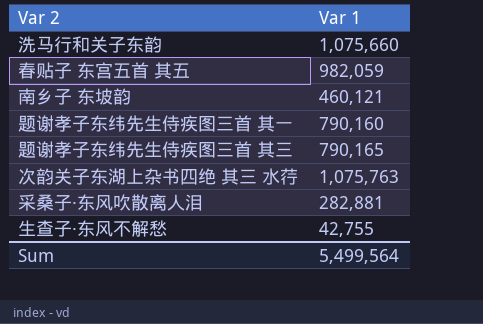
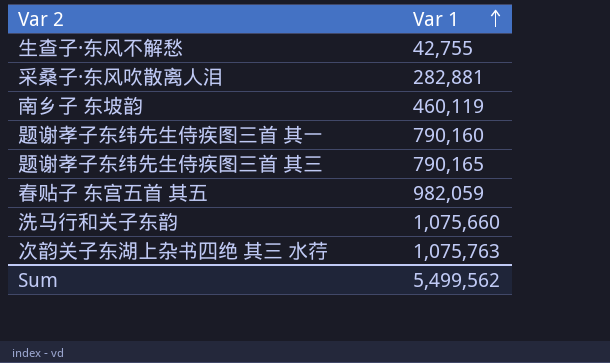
row order: none -> Var 1 ascending
南乡子 东坡韵 | Var 1: 460,121 -> 460,119
Sum | Var 1: 5,499,564 -> 5,499,562

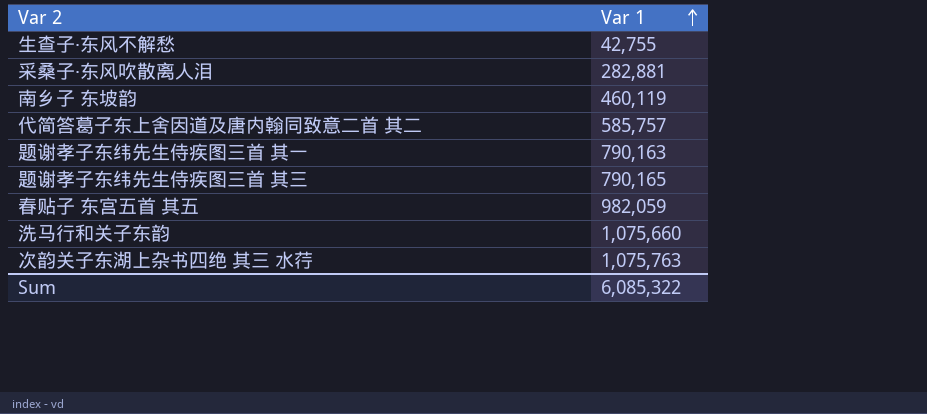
row 代简答葛子东上舍因道及唐内翰同致意二首 其二: none -> 585,757
题谢孝子东纬先生侍疾图三首 其一 | Var 1: 790,160 -> 790,163
Sum | Var 1: 5,499,562 -> 6,085,322

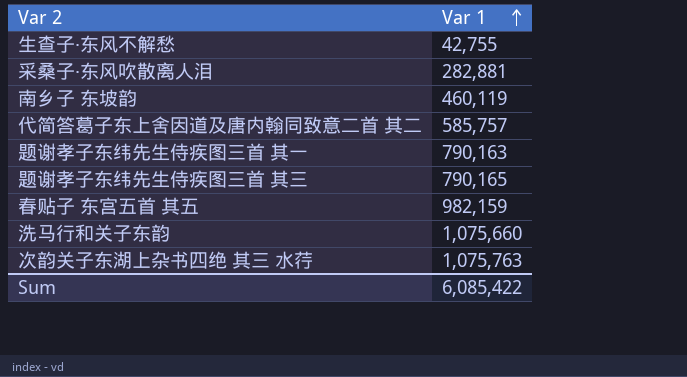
春贴子 东宫五首 其五 | Var 1: 982,059 -> 982,159
Sum | Var 1: 6,085,322 -> 6,085,422

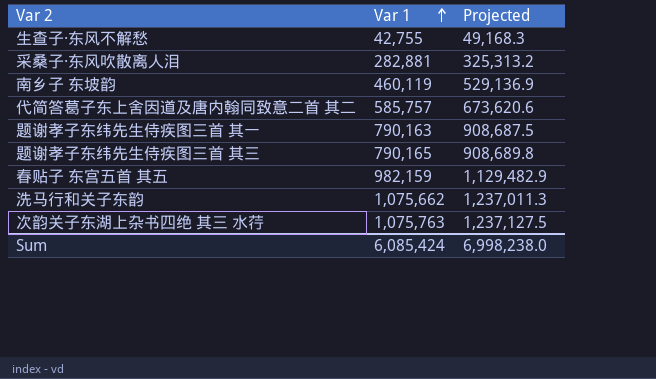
column Projected | formula: none -> [Var 1] * 1.15
洗马行和关子东韵 | Var 1: 1,075,660 -> 1,075,662
Sum | Var 1: 6,085,422 -> 6,085,424

